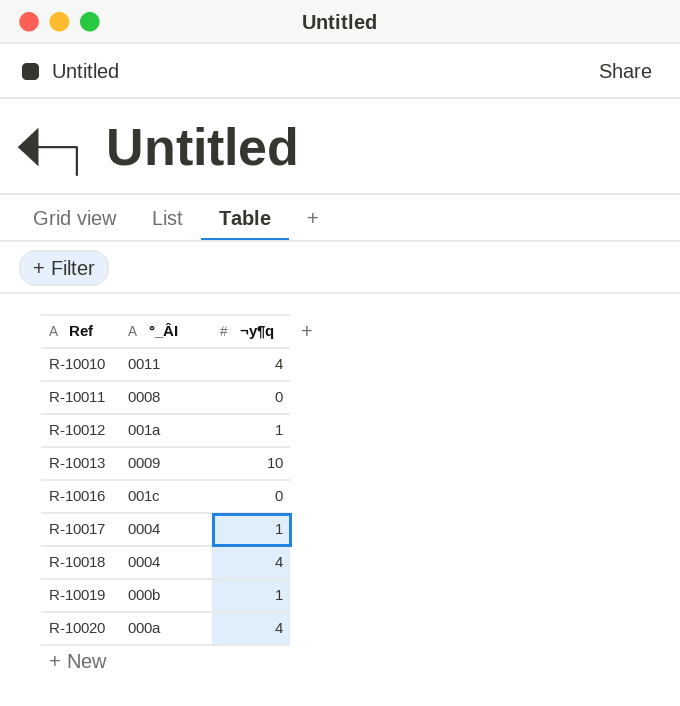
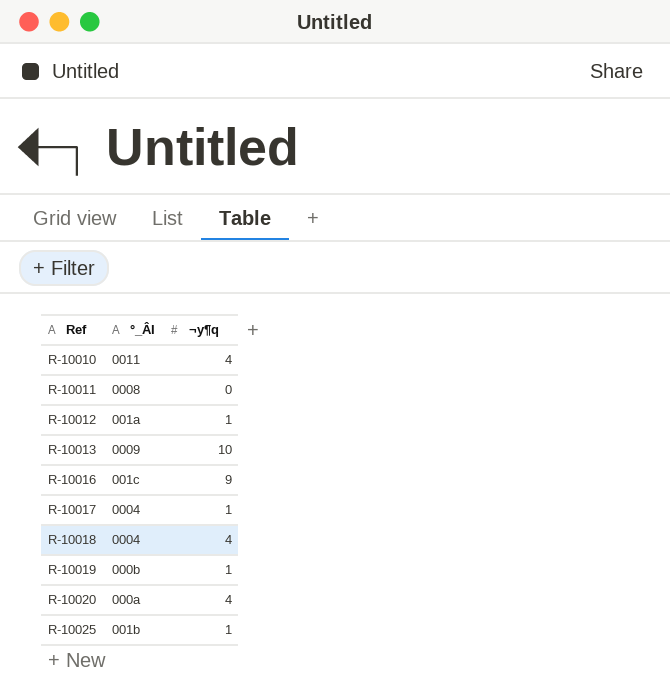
R-10016 | ¬y¶q: 0 -> 9
row R-10025: none -> 001b | 1

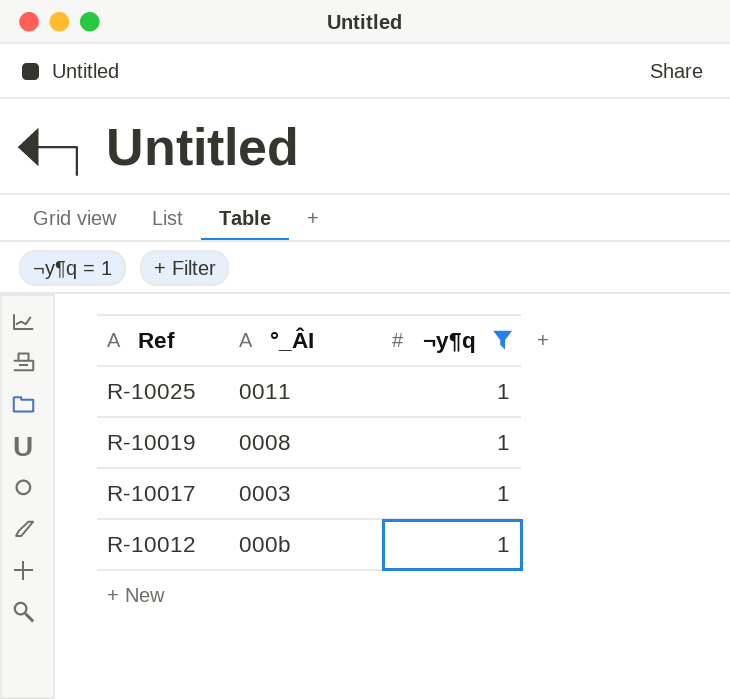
filter: none -> ¬y¶q = 1
row order: Ref ascending -> Ref descending
R-10025 | °_ÂI: 001b -> 0011
R-10019 | °_ÂI: 000b -> 0008
R-10017 | °_ÂI: 0004 -> 0003
R-10012 | °_ÂI: 001a -> 000b

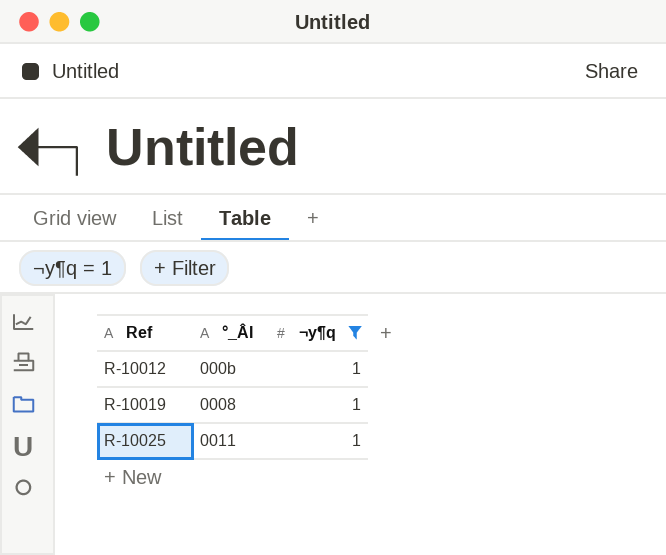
row order: Ref descending -> Ref ascending
row R-10017: 0003 | 1 -> none

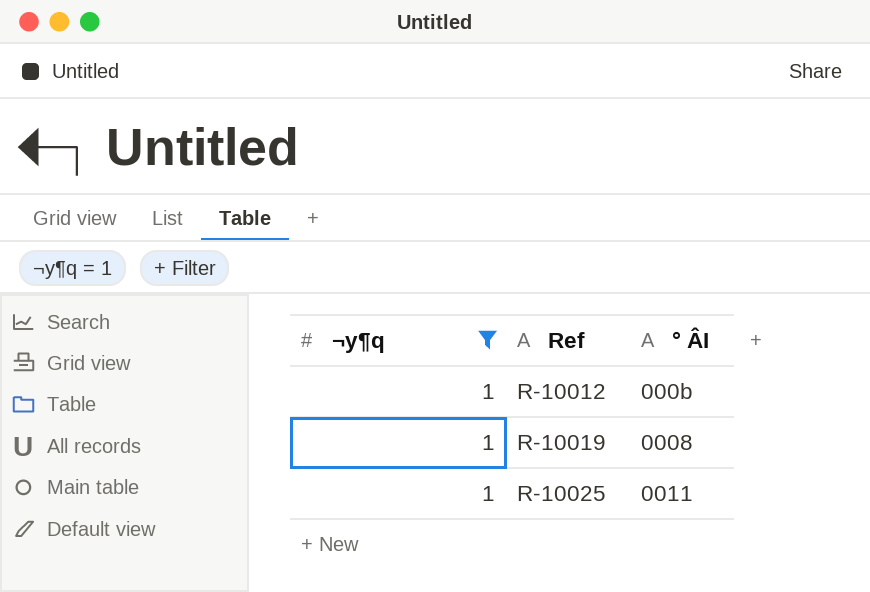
column ¬y¶q | position: 3 -> 1
column name: °_ÂI -> ° ÂI

